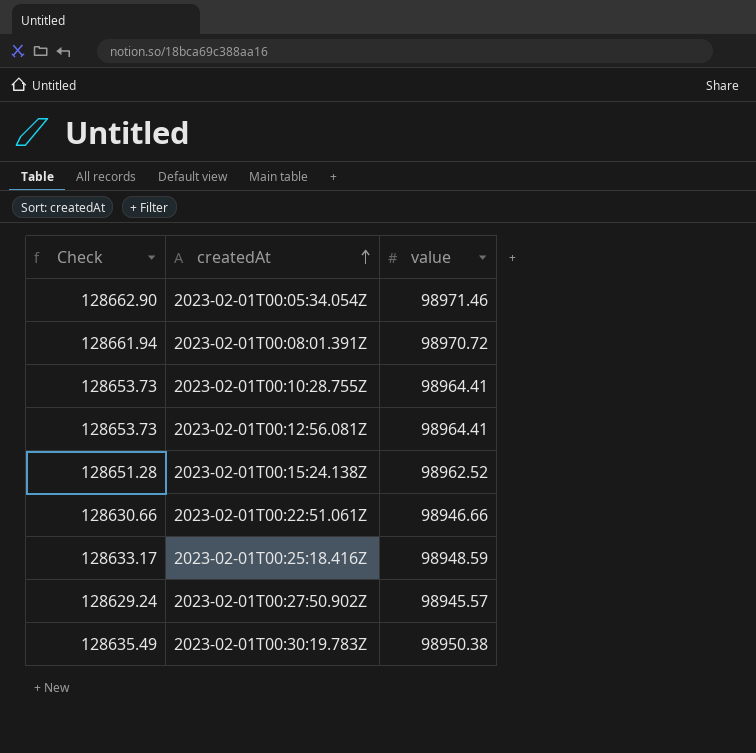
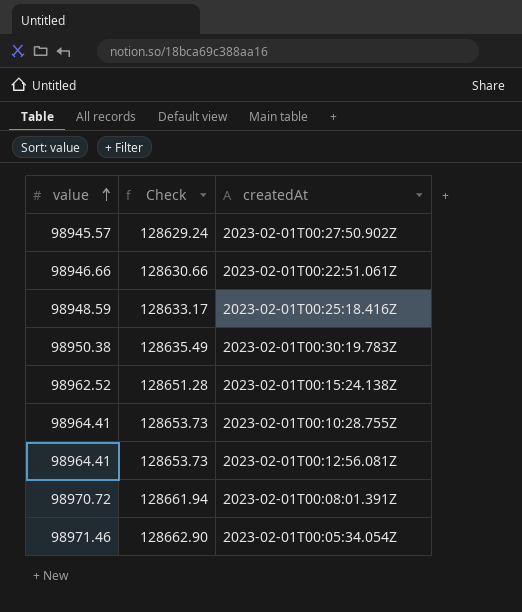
row order: createdAt ascending -> value ascending
column value | position: 3 -> 1

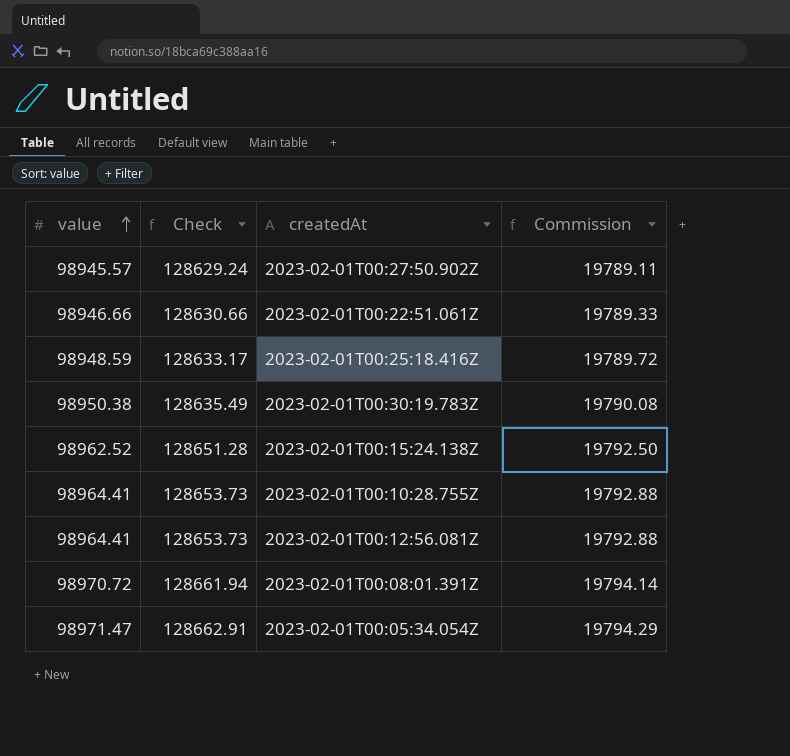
column Commission | formula: none -> [value] * 0.2
2023-02-01T00:05:34.054Z | value: 98971.46 -> 98971.47
2023-02-01T00:05:34.054Z | Check: 128662.90 -> 128662.91

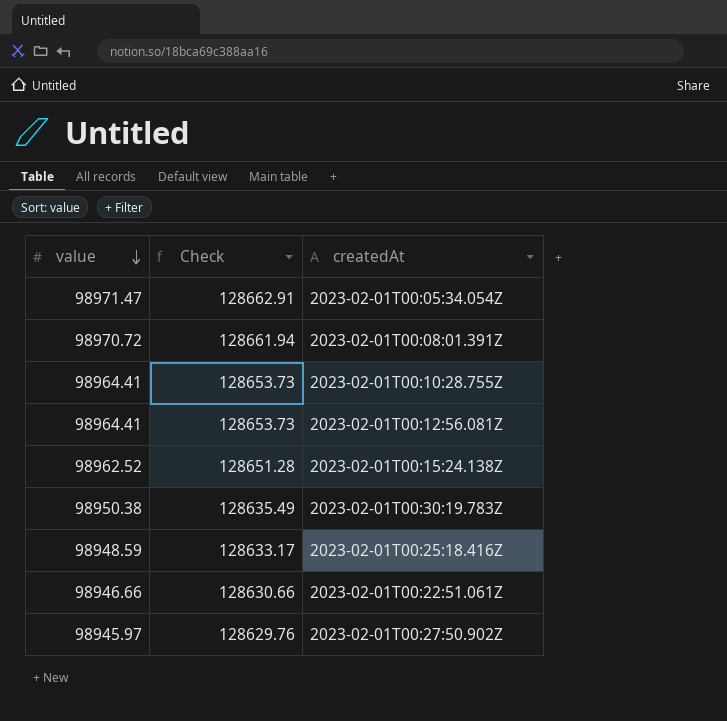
row order: value ascending -> value descending
column Commission | formula: [value] * 0.2 -> none
2023-02-01T00:27:50.902Z | value: 98945.57 -> 98945.97
2023-02-01T00:27:50.902Z | Check: 128629.24 -> 128629.76

